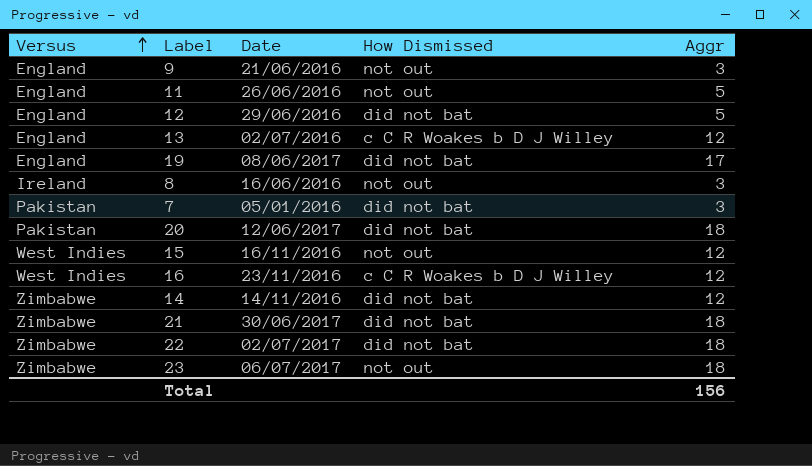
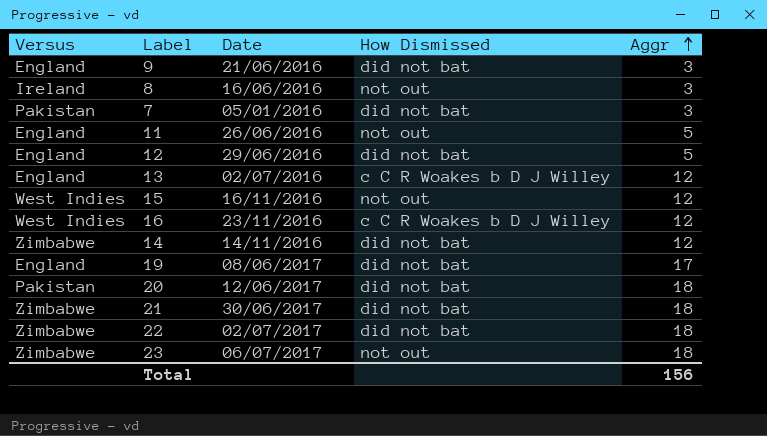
row order: Versus ascending -> Aggr ascending
9 | How Dismissed: not out -> did not bat

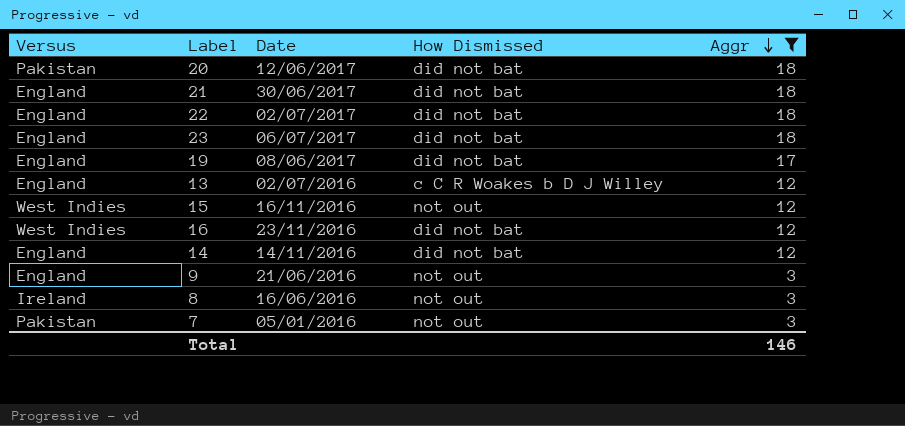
filter: none -> Aggr != 5
row order: Aggr ascending -> Aggr descending
21 | Versus: Zimbabwe -> England
22 | Versus: Zimbabwe -> England
23 | Versus: Zimbabwe -> England
23 | How Dismissed: not out -> did not bat
16 | How Dismissed: c C R Woakes b D J Willey -> did not bat
14 | Versus: Zimbabwe -> England
9 | How Dismissed: did not bat -> not out
7 | How Dismissed: did not bat -> not out
Total | Aggr: 156 -> 146

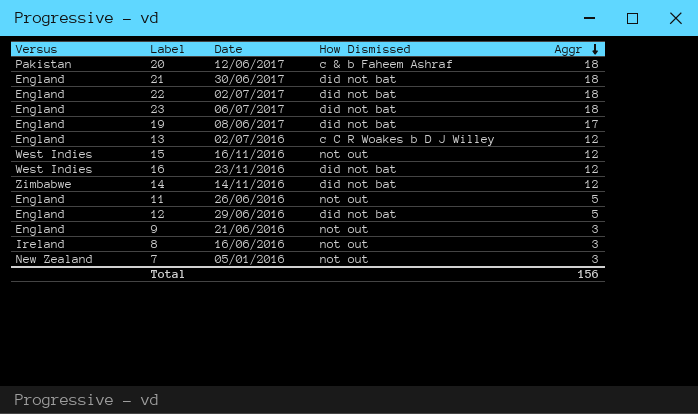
filter: Aggr != 5 -> none
20 | How Dismissed: did not bat -> c & b Faheem Ashraf
14 | Versus: England -> Zimbabwe
7 | Versus: Pakistan -> New Zealand
Total | Aggr: 146 -> 156

